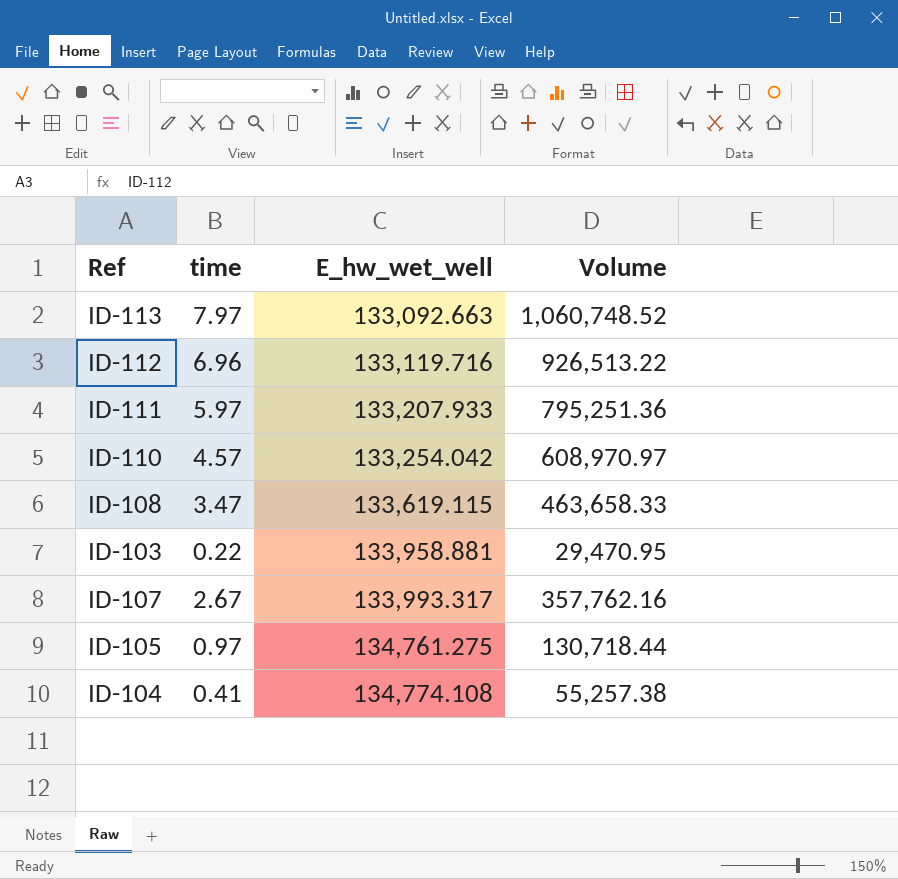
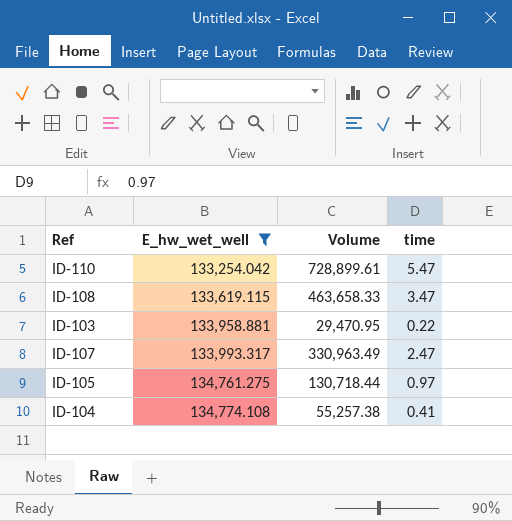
filter: none -> E_hw_wet_well >= 133,254.042
column time | position: 2 -> 4
ID-110 | Volume: 608,970.97 -> 728,899.61
ID-110 | time: 4.57 -> 5.47
ID-107 | Volume: 357,762.16 -> 330,963.49
ID-107 | time: 2.67 -> 2.47

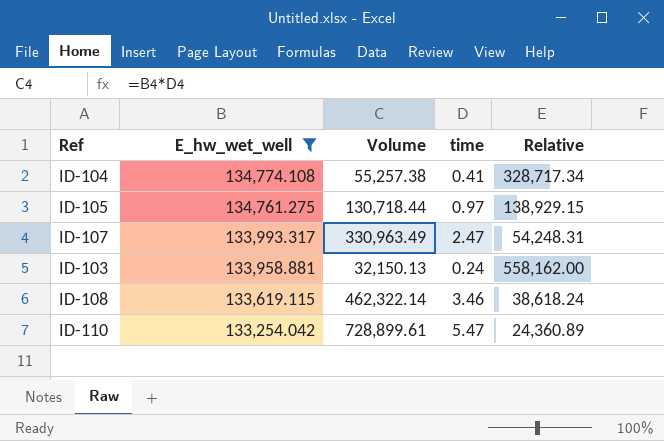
row order: E_hw_wet_well ascending -> E_hw_wet_well descending
column Relative | formula: none -> [E_hw_wet_well] / [time]
ID-103 | Volume: 29,470.95 -> 32,150.13
ID-103 | time: 0.22 -> 0.24
ID-108 | Volume: 463,658.33 -> 462,322.14
ID-108 | time: 3.47 -> 3.46

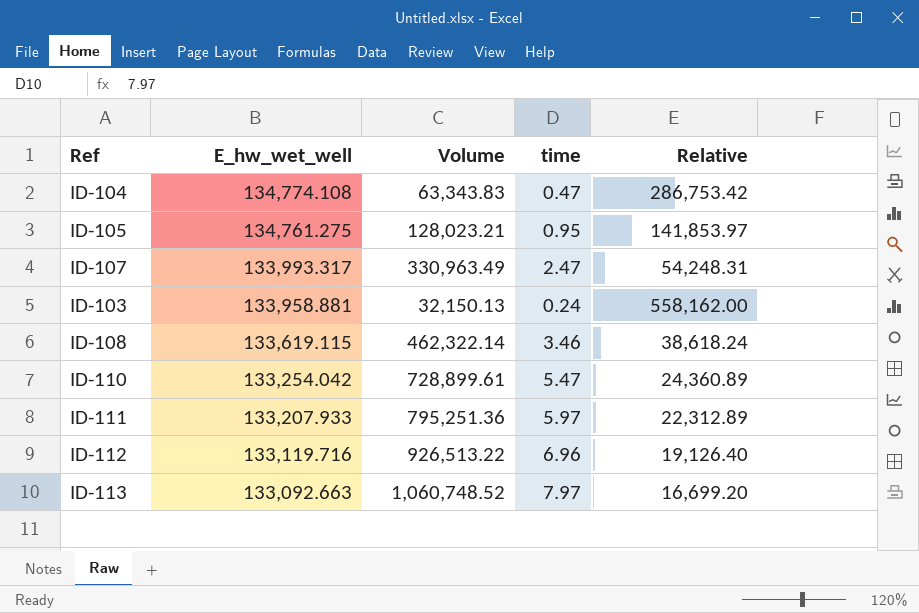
filter: E_hw_wet_well >= 133,254.042 -> none
ID-104 | Volume: 55,257.38 -> 63,343.83
ID-104 | time: 0.41 -> 0.47
ID-104 | Relative: 328,717.34 -> 286,753.42
ID-105 | Volume: 130,718.44 -> 128,023.21
ID-105 | time: 0.97 -> 0.95
ID-105 | Relative: 138,929.15 -> 141,853.97

